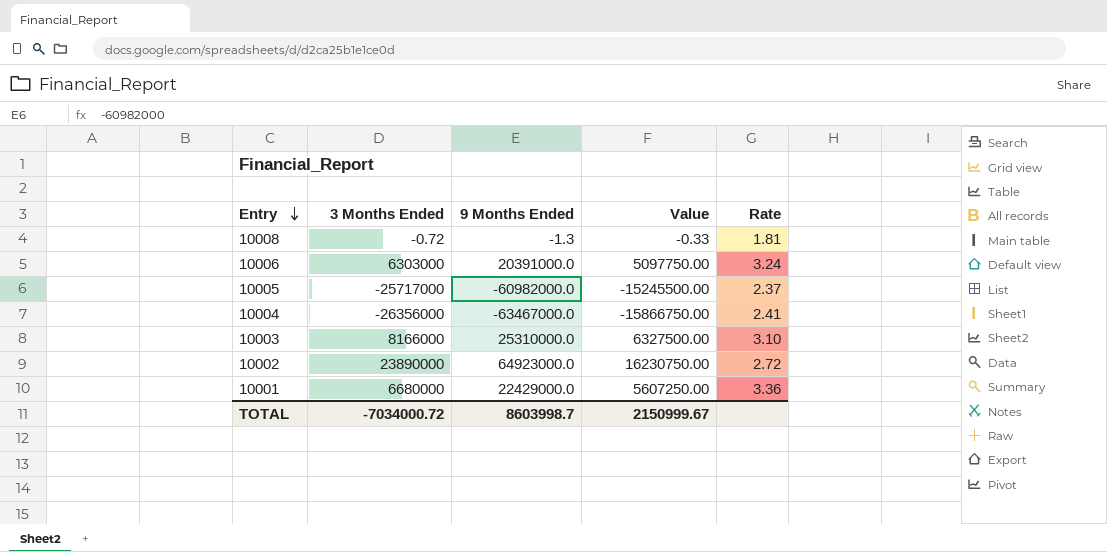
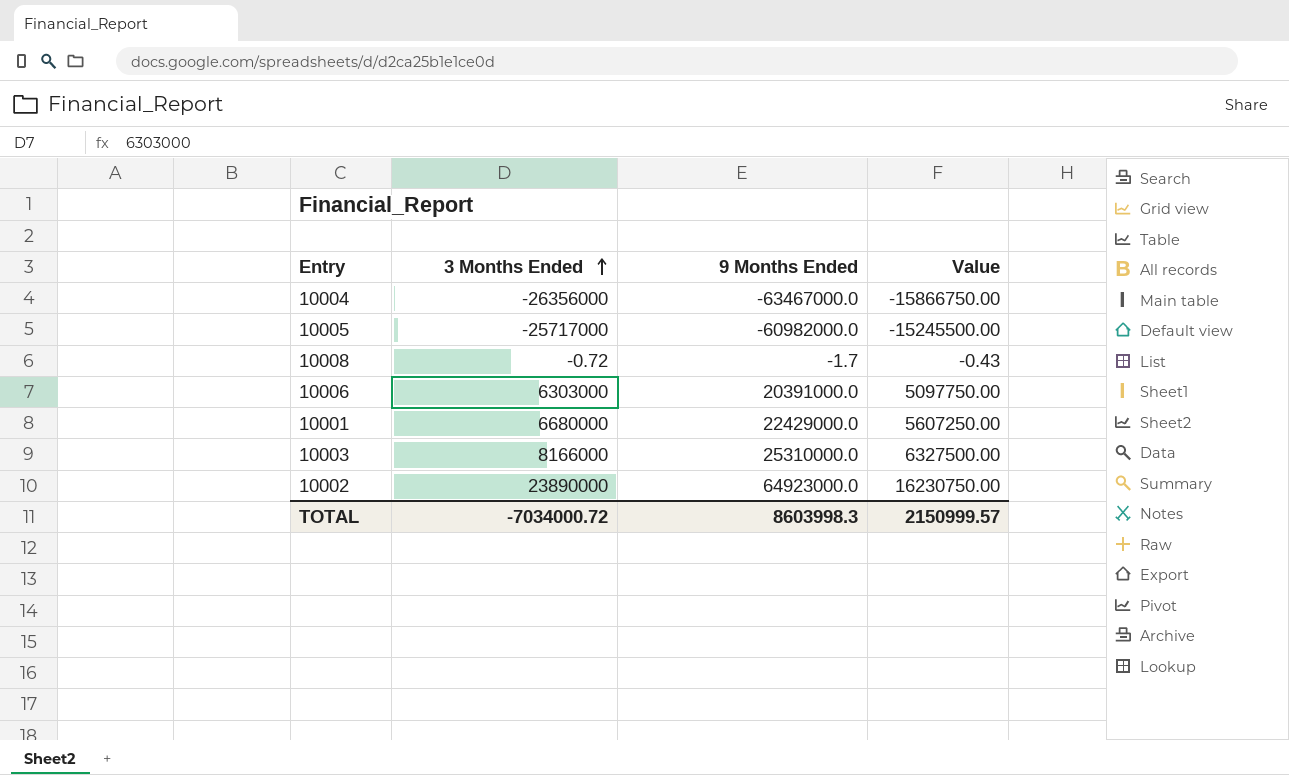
row order: Entry descending -> 3 Months Ended ascending
column Rate | formula: [9 Months Ended] / [3 Months Ended] -> none
10008 | 9 Months Ended: -1.3 -> -1.7
10008 | Value: -0.33 -> -0.43
TOTAL | 9 Months Ended: 8603998.7 -> 8603998.3
TOTAL | Value: 2150999.67 -> 2150999.57

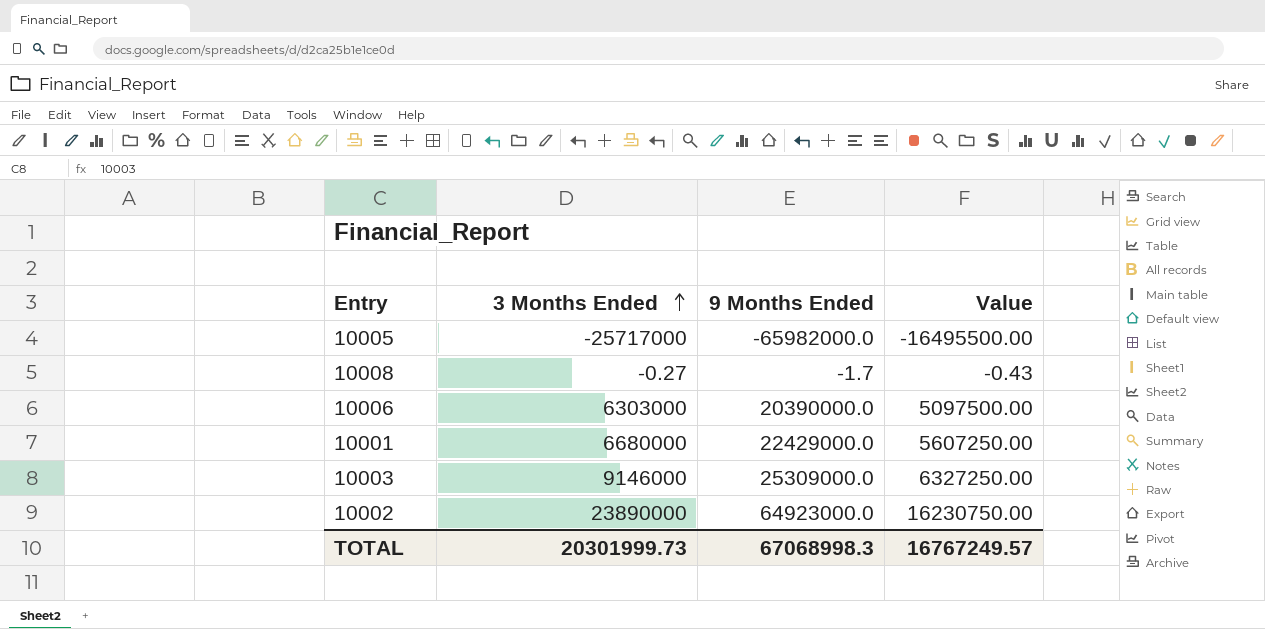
row 10004: -26356000 | -63467000.0 | -15866750.00 -> none
10005 | 9 Months Ended: -60982000.0 -> -65982000.0
10005 | Value: -15245500.00 -> -16495500.00
10008 | 3 Months Ended: -0.72 -> -0.27
10006 | 9 Months Ended: 20391000.0 -> 20390000.0
10006 | Value: 5097750.00 -> 5097500.00
10003 | 3 Months Ended: 8166000 -> 9146000
10003 | 9 Months Ended: 25310000.0 -> 25309000.0
10003 | Value: 6327500.00 -> 6327250.00
TOTAL | 3 Months Ended: -7034000.72 -> 20301999.73
TOTAL | 9 Months Ended: 8603998.3 -> 67068998.3
TOTAL | Value: 2150999.57 -> 16767249.57

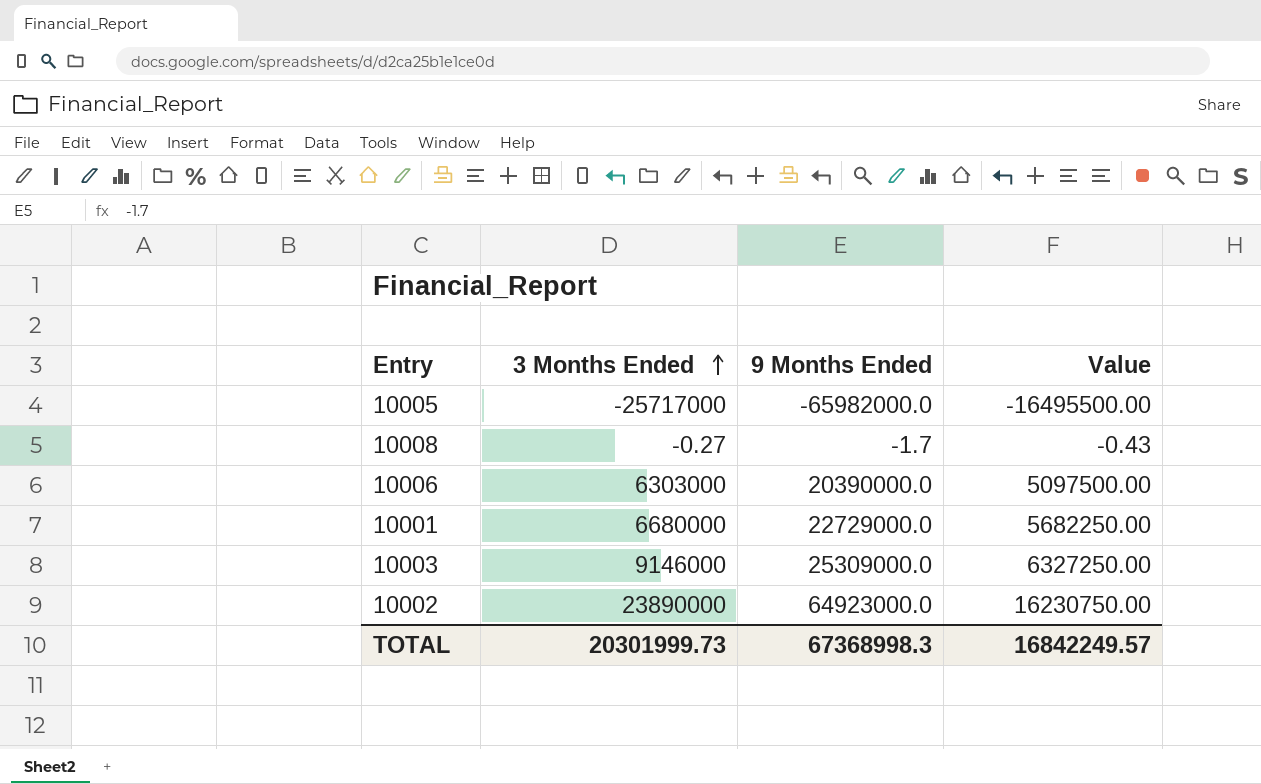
10001 | 9 Months Ended: 22429000.0 -> 22729000.0
10001 | Value: 5607250.00 -> 5682250.00
TOTAL | 9 Months Ended: 67068998.3 -> 67368998.3
TOTAL | Value: 16767249.57 -> 16842249.57

